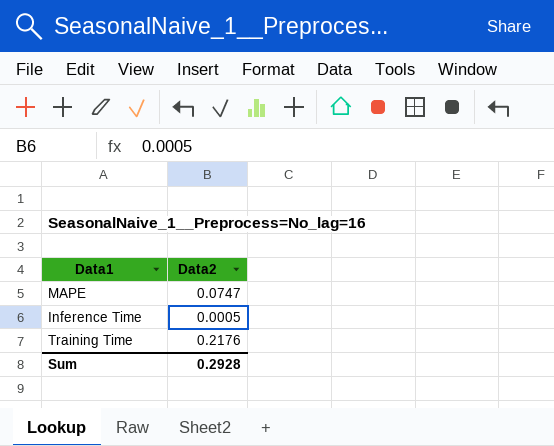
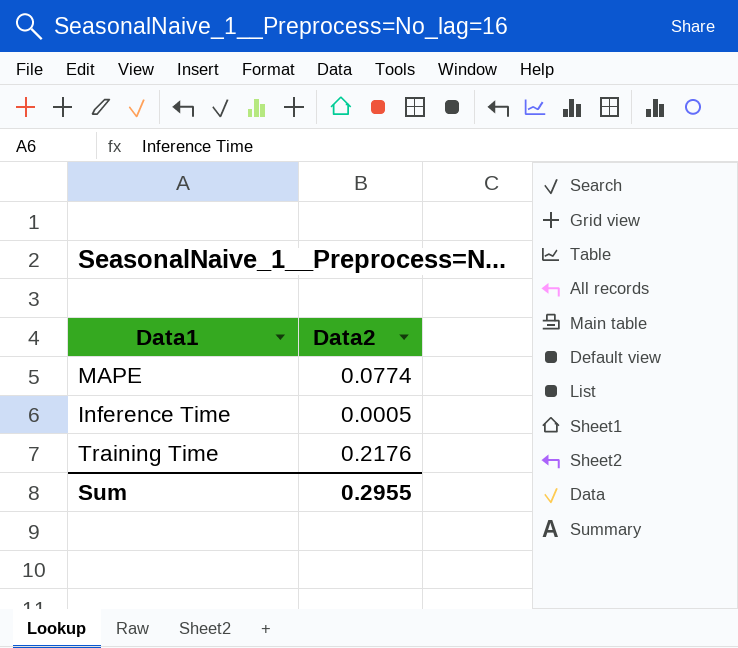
MAPE | Data2: 0.0747 -> 0.0774
Sum | Data2: 0.2928 -> 0.2955

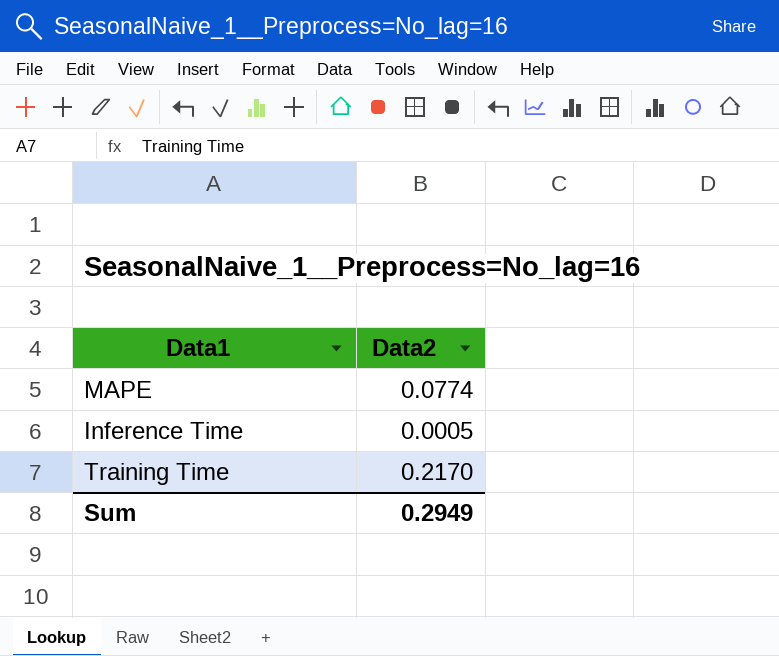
Training Time | Data2: 0.2176 -> 0.2170
Sum | Data2: 0.2955 -> 0.2949

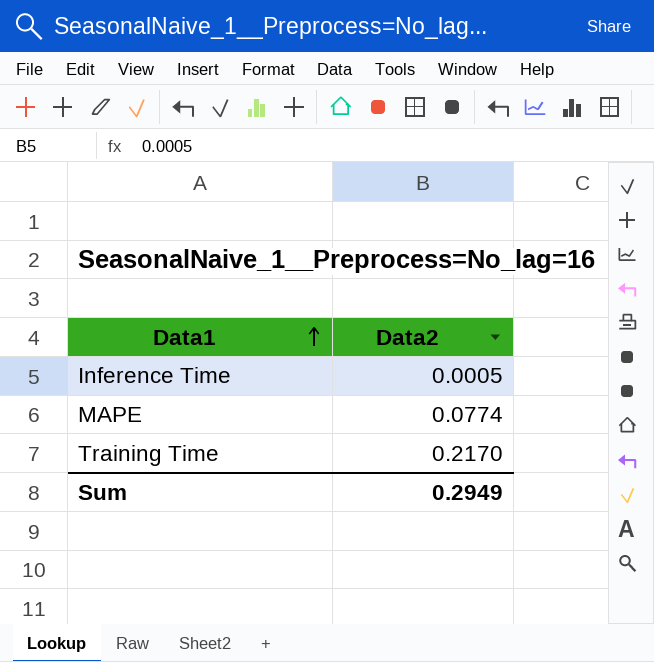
row order: none -> Data1 ascending

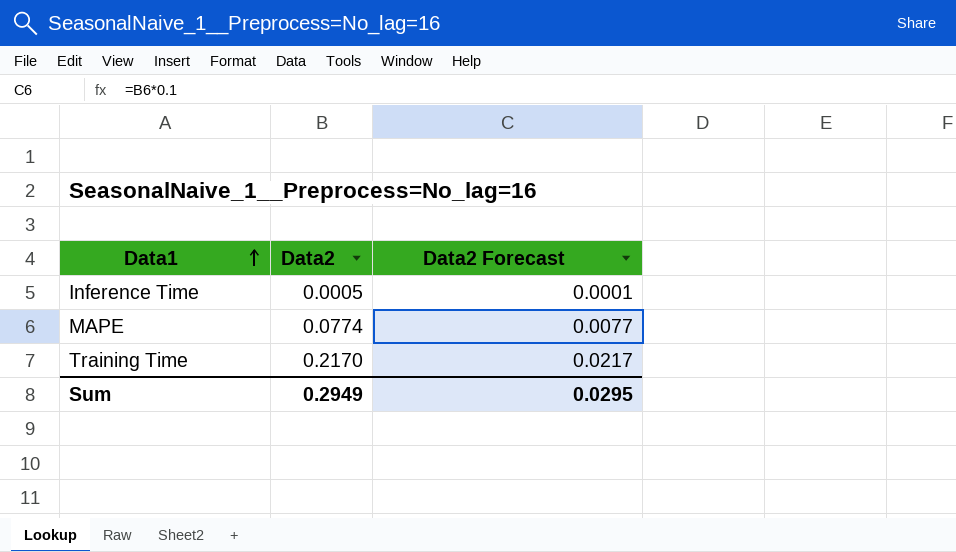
column Data2 Forecast | formula: none -> [Data2] * 0.1

